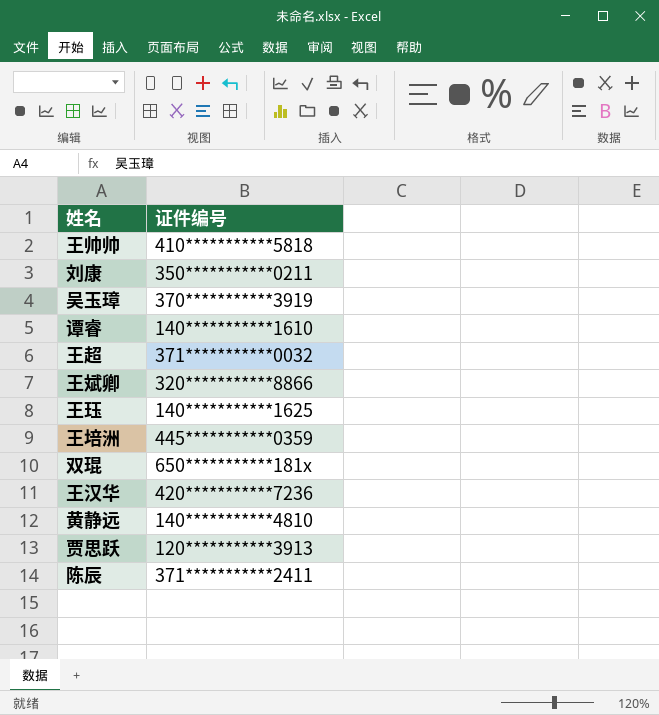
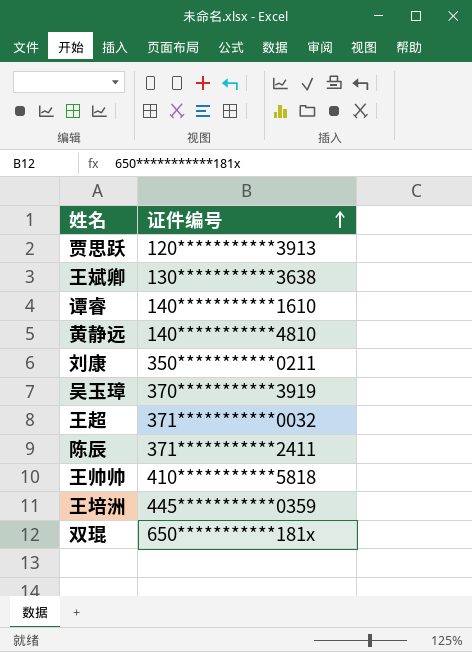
row order: none -> 证件编号 ascending
row 王珏: 140***********1625 -> none
row 王汉华: 420***********7236 -> none
王斌卿 | 证件编号: 320***********8866 -> 130***********3638

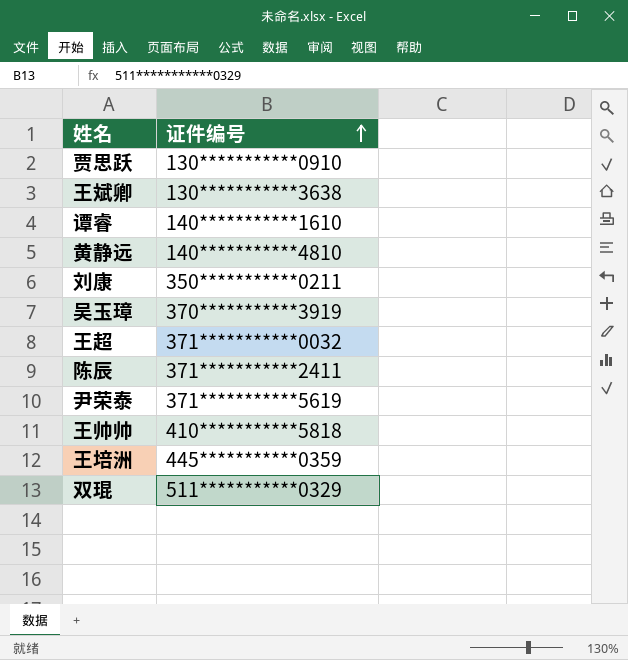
贾思跃 | 证件编号: 120***********3913 -> 130***********0910
row 尹荣泰: none -> 371***********5619
双琨 | 证件编号: 650***********181x -> 511***********0329

